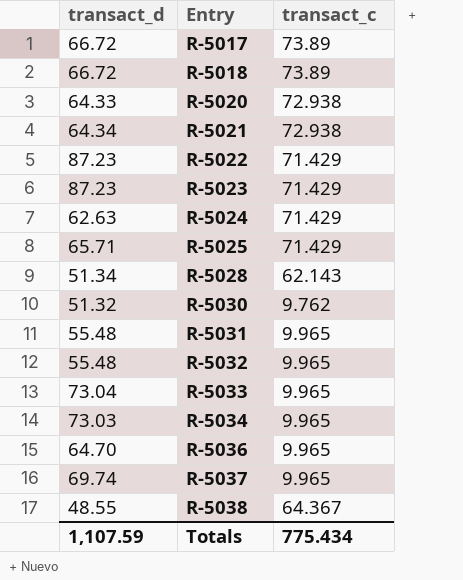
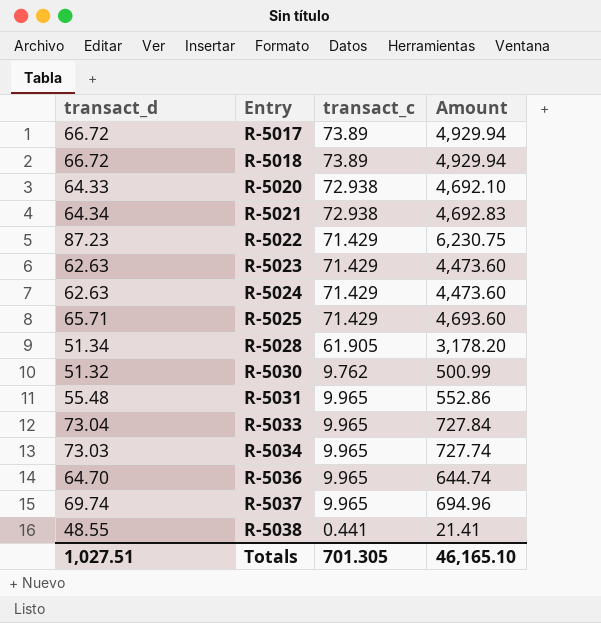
column Amount | formula: none -> [transact_d] * [transact_c]
row R-5032: 55.48 | 9.965 -> none
R-5023 | transact_d: 87.23 -> 62.63
R-5028 | transact_c: 62.143 -> 61.905
R-5038 | transact_c: 64.367 -> 0.441
Totals | transact_d: 1,107.59 -> 1,027.51
Totals | transact_c: 775.434 -> 701.305

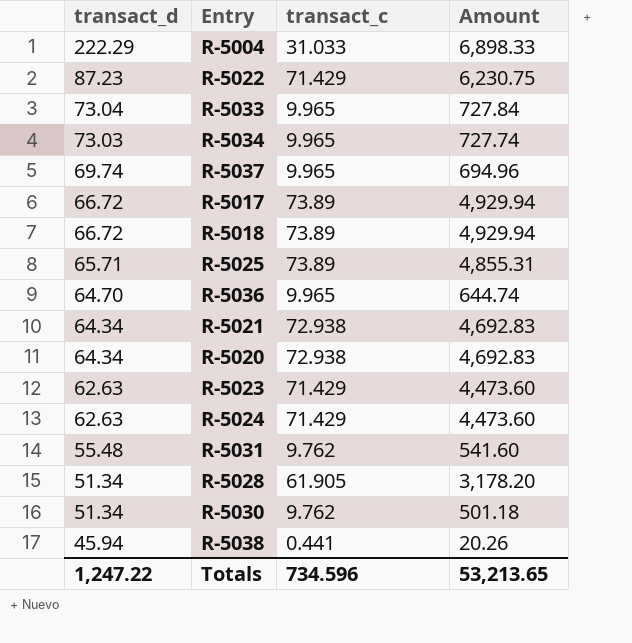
row order: Entry ascending -> transact_d descending
row R-5004: none -> 222.29 | 31.033 | 6,898.33
R-5025 | transact_c: 71.429 -> 73.89
R-5025 | Amount: 4,693.60 -> 4,855.31
R-5020 | transact_d: 64.33 -> 64.34
R-5020 | Amount: 4,692.10 -> 4,692.83
R-5031 | transact_c: 9.965 -> 9.762
R-5031 | Amount: 552.86 -> 541.60
R-5030 | transact_d: 51.32 -> 51.34
R-5030 | Amount: 500.99 -> 501.18
R-5038 | transact_d: 48.55 -> 45.94
R-5038 | Amount: 21.41 -> 20.26
Totals | transact_d: 1,027.51 -> 1,247.22
Totals | transact_c: 701.305 -> 734.596
Totals | Amount: 46,165.10 -> 53,213.65

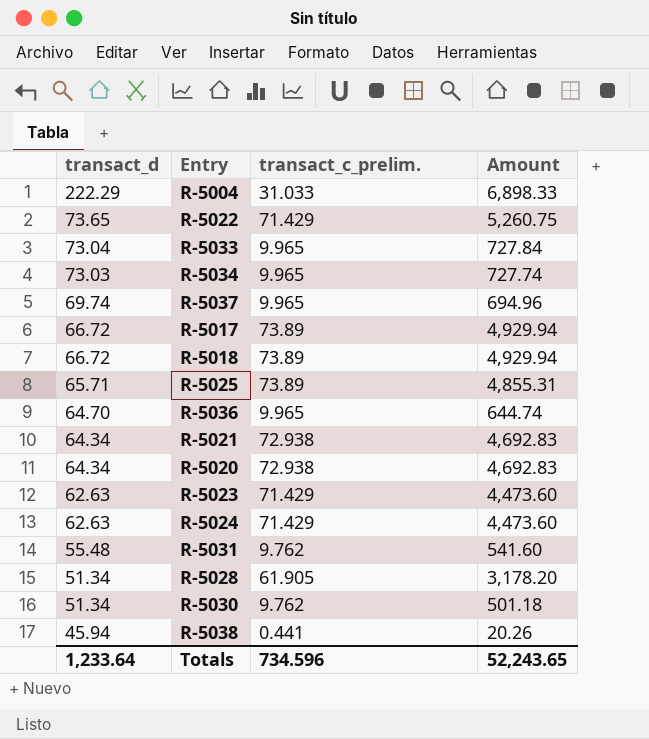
column name: transact_c -> transact_c_prelim.
R-5022 | transact_d: 87.23 -> 73.65
R-5022 | Amount: 6,230.75 -> 5,260.75
Totals | transact_d: 1,247.22 -> 1,233.64
Totals | Amount: 53,213.65 -> 52,243.65

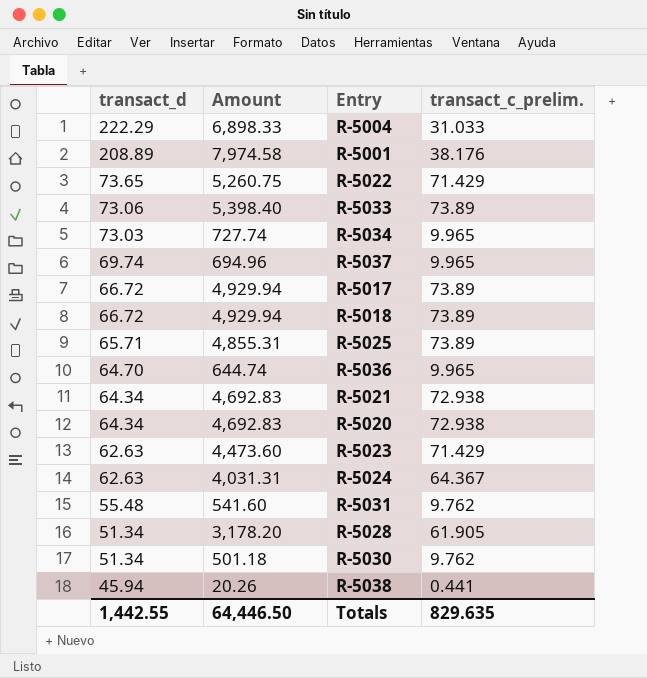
column Amount | position: 4 -> 2
row R-5001: none -> 208.89 | 7,974.58 | 38.176
R-5033 | transact_d: 73.04 -> 73.06
R-5033 | Amount: 727.84 -> 5,398.40
R-5033 | transact_c_prelim.: 9.965 -> 73.89
R-5024 | Amount: 4,473.60 -> 4,031.31
R-5024 | transact_c_prelim.: 71.429 -> 64.367
Totals | transact_d: 1,233.64 -> 1,442.55
Totals | Amount: 52,243.65 -> 64,446.50
Totals | transact_c_prelim.: 734.596 -> 829.635

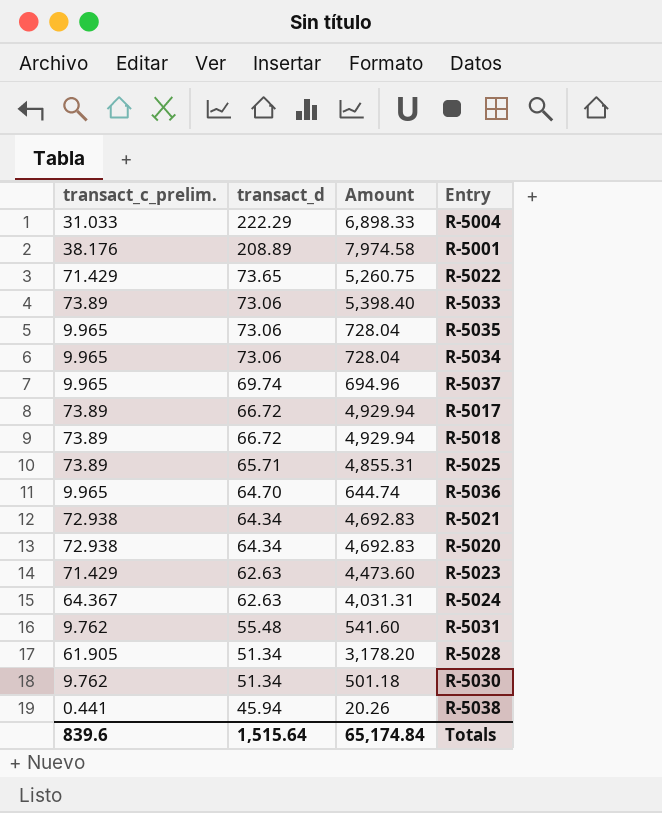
column transact_c_prelim. | position: 4 -> 1
row R-5035: none -> 9.965 | 73.06 | 728.04
R-5034 | transact_d: 73.03 -> 73.06
R-5034 | Amount: 727.74 -> 728.04
Totals | transact_c_prelim.: 829.635 -> 839.6
Totals | transact_d: 1,442.55 -> 1,515.64
Totals | Amount: 64,446.50 -> 65,174.84

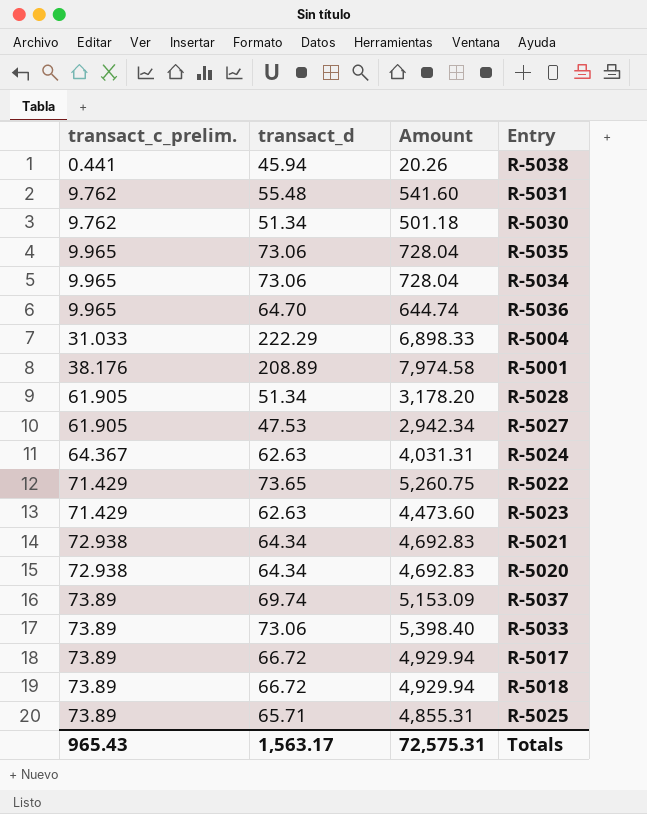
row order: transact_d descending -> transact_c_prelim. ascending
row R-5027: none -> 61.905 | 47.53 | 2,942.34
R-5037 | transact_c_prelim.: 9.965 -> 73.89
R-5037 | Amount: 694.96 -> 5,153.09
Totals | transact_c_prelim.: 839.6 -> 965.43
Totals | transact_d: 1,515.64 -> 1,563.17
Totals | Amount: 65,174.84 -> 72,575.31

